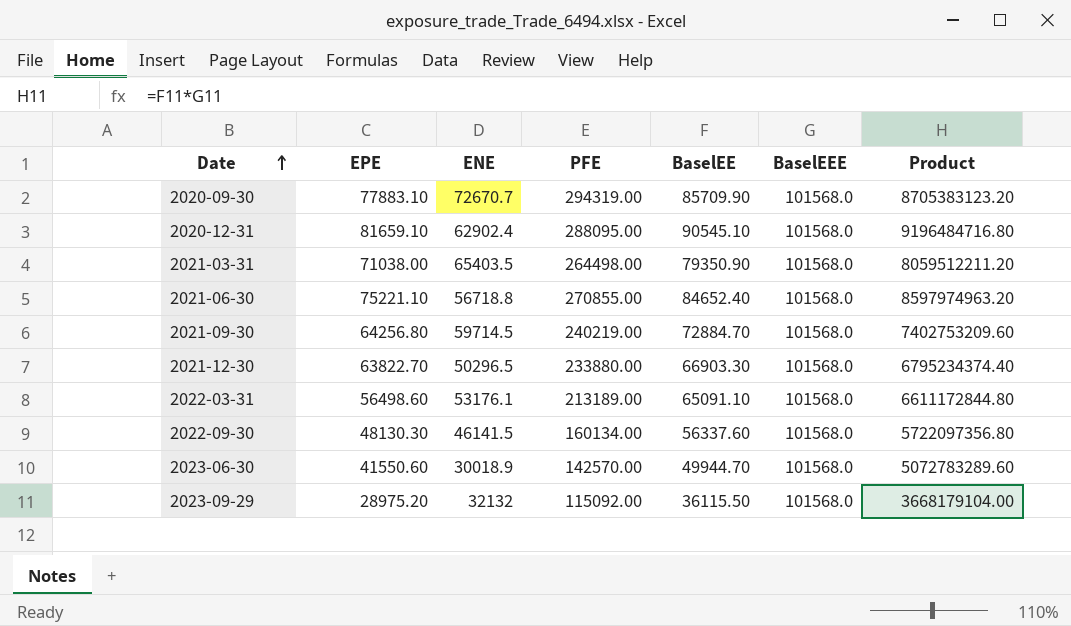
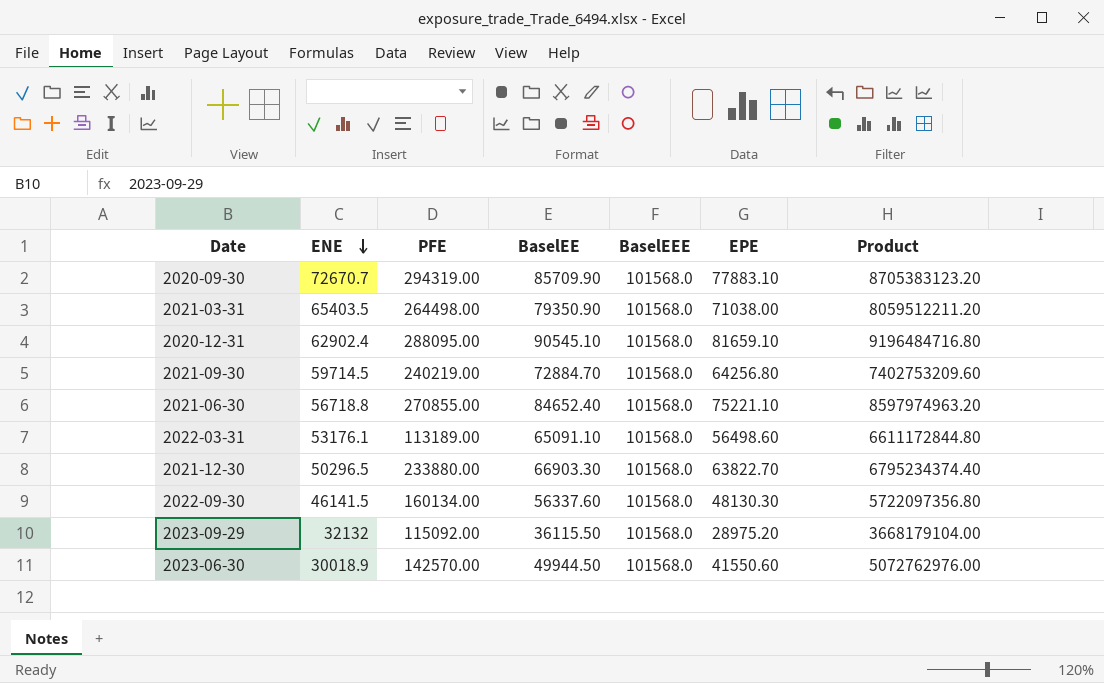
row order: Date ascending -> ENE descending
column EPE | position: 2 -> 6
2022-03-31 | PFE: 213189.00 -> 113189.00
2023-06-30 | BaselEE: 49944.70 -> 49944.50
2023-06-30 | Product: 5072783289.60 -> 5072762976.00

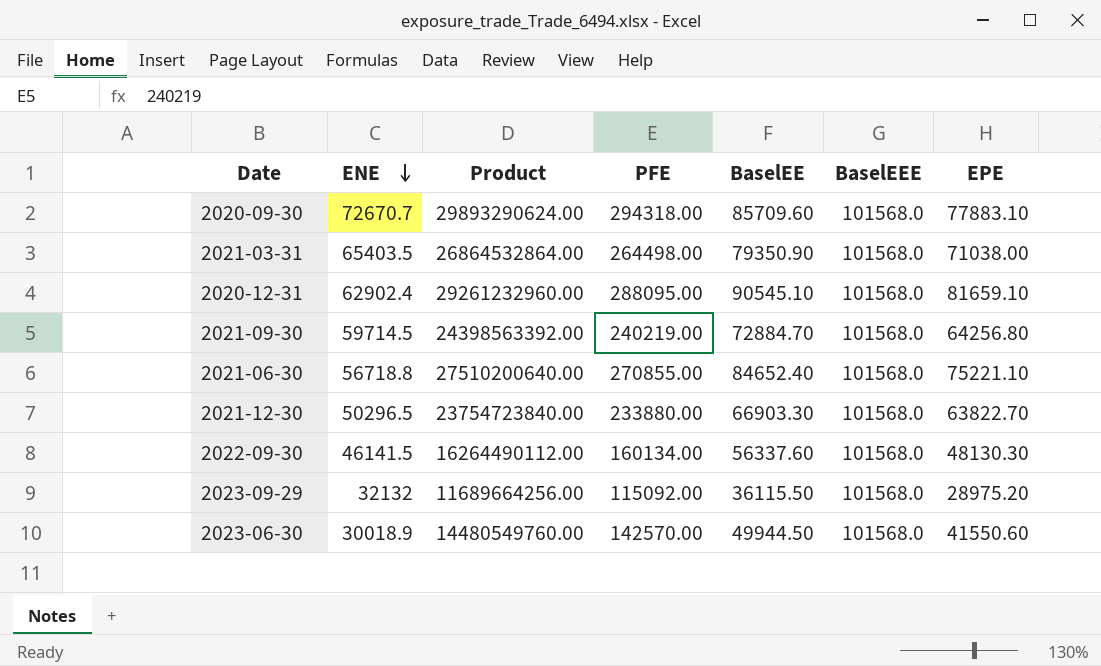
column Product | formula: [BaselEE] * [BaselEEE] -> [PFE] * [BaselEEE]
column Product | position: 7 -> 3
row 2022-03-31: 53176.1 | 113189.00 | 65091.10 | 101568.0 | 56498.60 | 6611172844.80 -> none
2020-09-30 | PFE: 294319.00 -> 294318.00
2020-09-30 | BaselEE: 85709.90 -> 85709.60

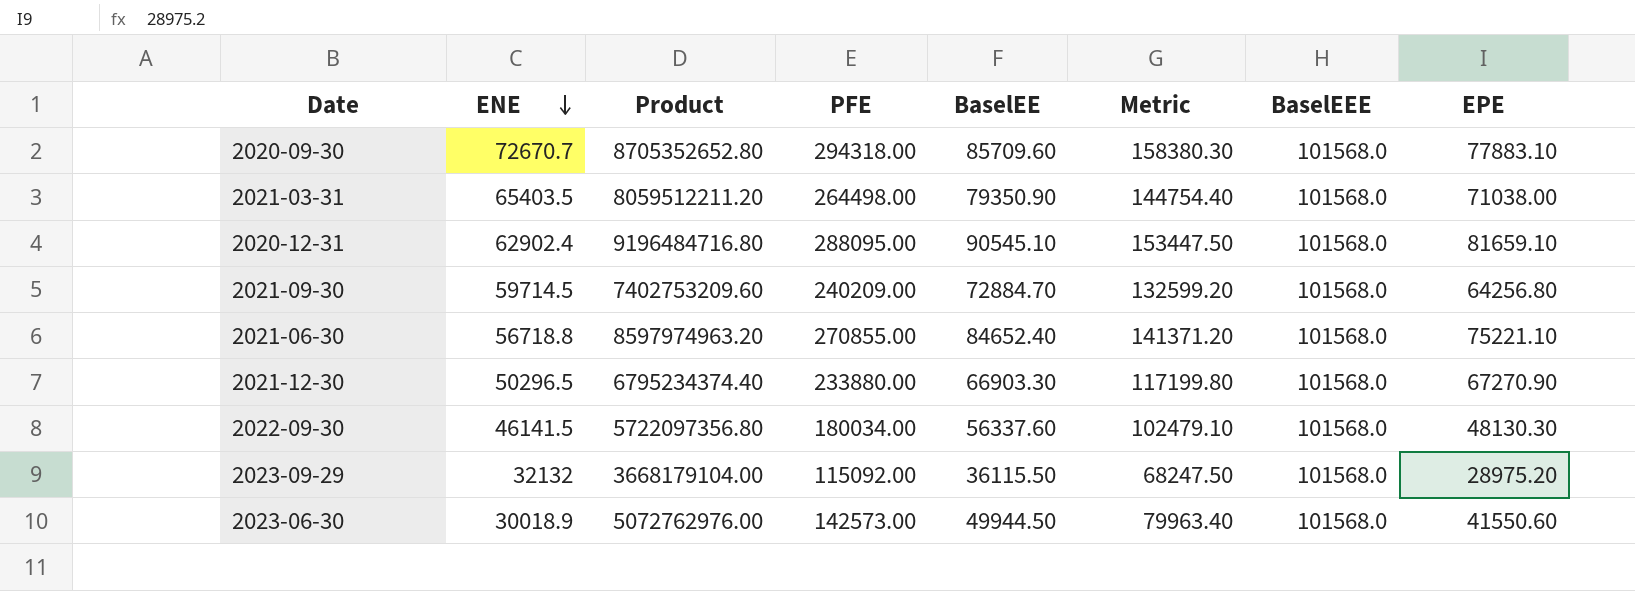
column Product | formula: [PFE] * [BaselEEE] -> [BaselEE] * [BaselEEE]
column Metric | formula: none -> [ENE] + [BaselEE]
2021-09-30 | PFE: 240219.00 -> 240209.00
2021-12-30 | EPE: 63822.70 -> 67270.90
2022-09-30 | PFE: 160134.00 -> 180034.00
2023-06-30 | PFE: 142570.00 -> 142573.00

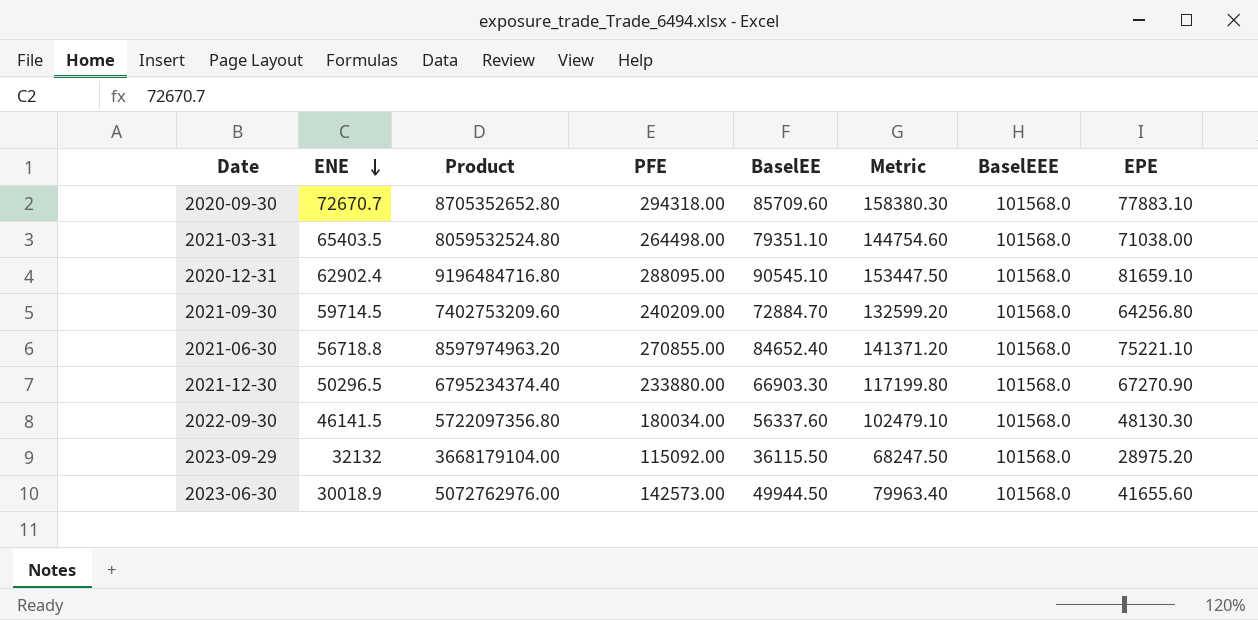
2021-03-31 | Product: 8059512211.20 -> 8059532524.80
2021-03-31 | BaselEE: 79350.90 -> 79351.10
2021-03-31 | Metric: 144754.40 -> 144754.60
2023-06-30 | EPE: 41550.60 -> 41655.60

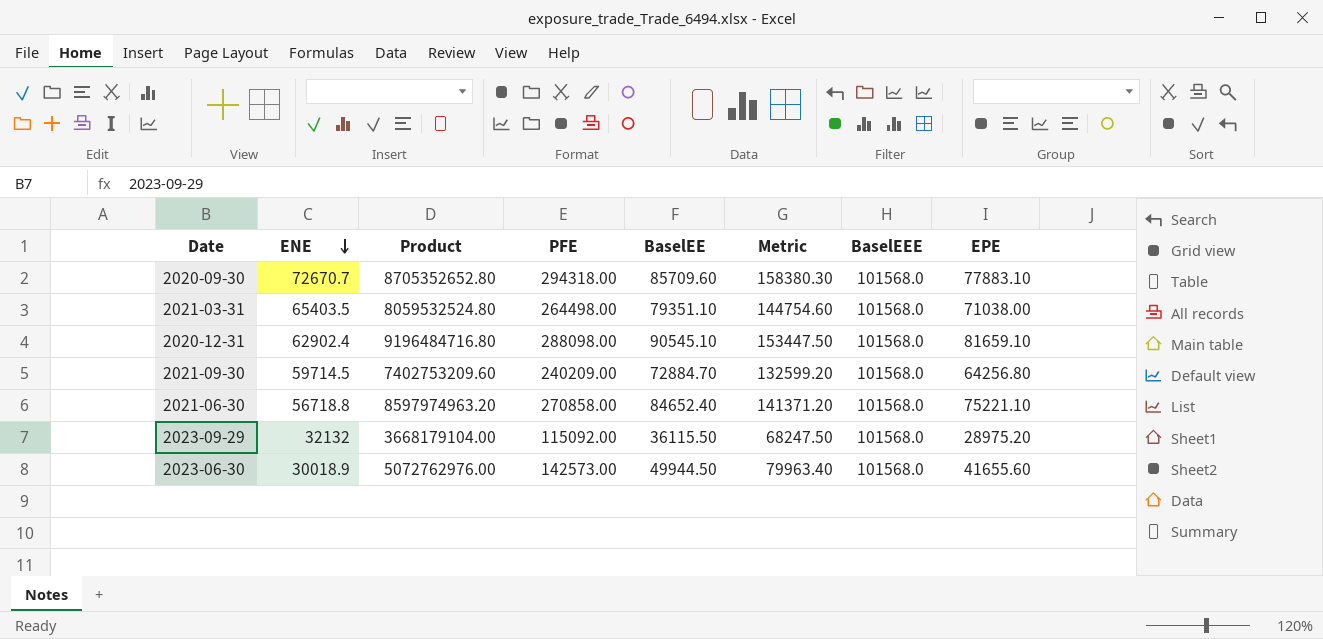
row 2021-12-30: 50296.5 | 6795234374.40 | 233880.00 | 66903.30 | 117199.80 | 101568.0 | 67270.90 -> none
row 2022-09-30: 46141.5 | 5722097356.80 | 180034.00 | 56337.60 | 102479.10 | 101568.0 | 48130.30 -> none
2020-12-31 | PFE: 288095.00 -> 288098.00
2021-06-30 | PFE: 270855.00 -> 270858.00

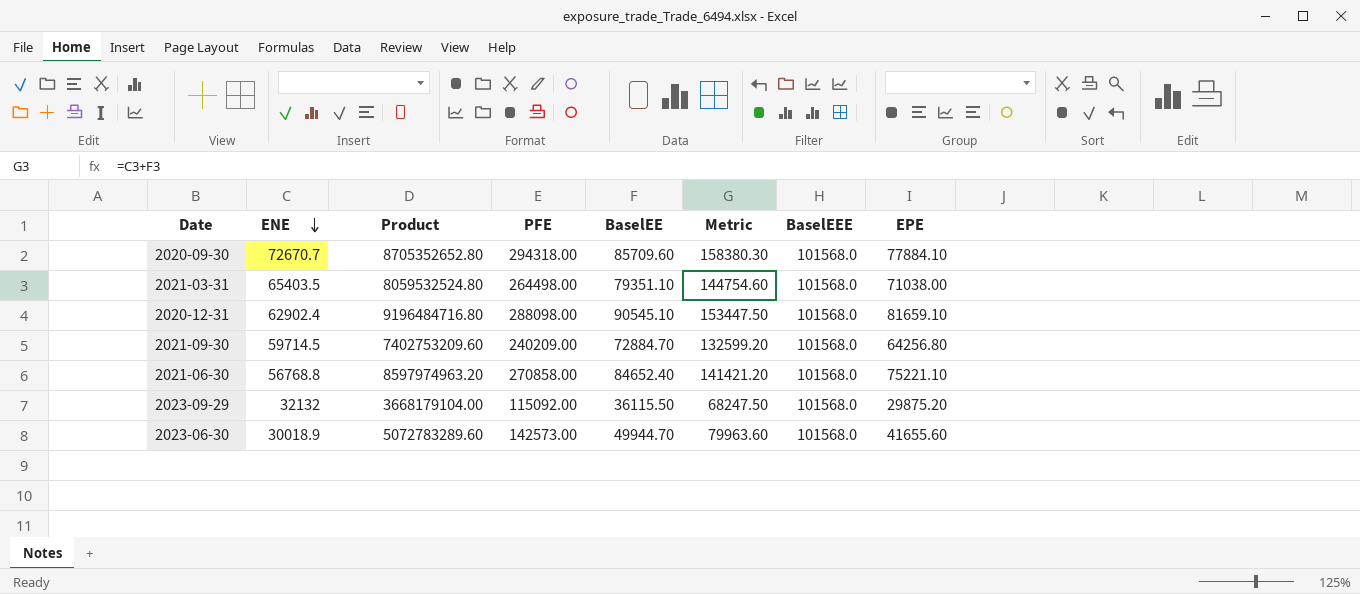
2020-09-30 | EPE: 77883.10 -> 77884.10
2021-06-30 | ENE: 56718.8 -> 56768.8
2021-06-30 | Metric: 141371.20 -> 141421.20
2023-09-29 | EPE: 28975.20 -> 29875.20
2023-06-30 | Product: 5072762976.00 -> 5072783289.60
2023-06-30 | BaselEE: 49944.50 -> 49944.70
2023-06-30 | Metric: 79963.40 -> 79963.60

